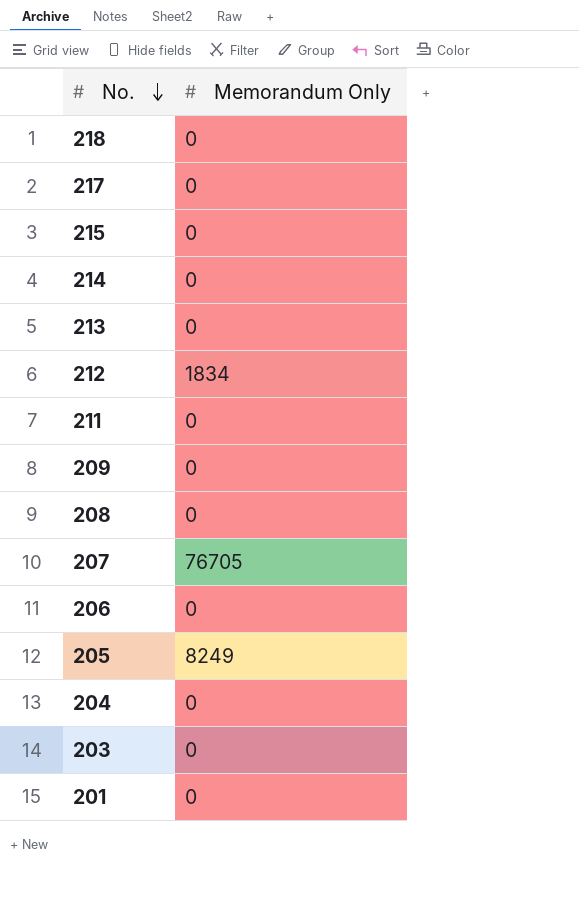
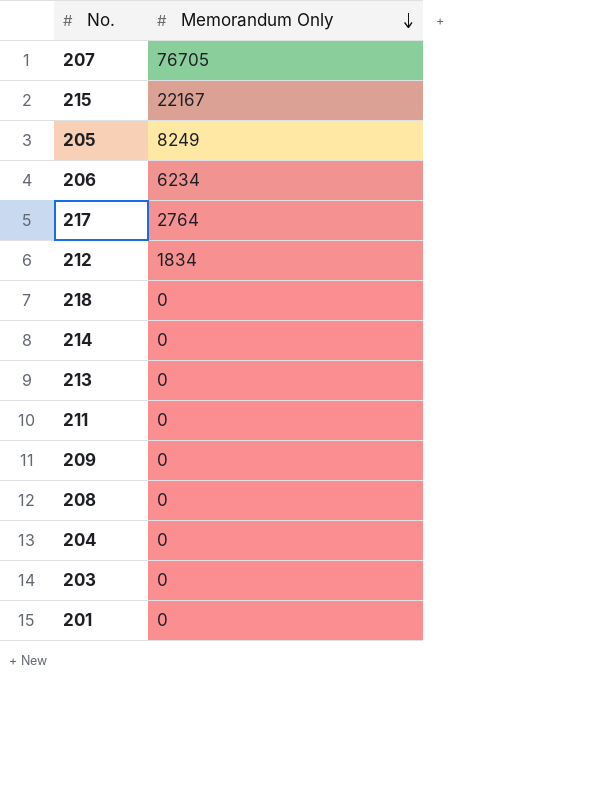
row order: No. descending -> Memorandum Only descending
215 | Memorandum Only: 0 -> 22167
206 | Memorandum Only: 0 -> 6234
217 | Memorandum Only: 0 -> 2764

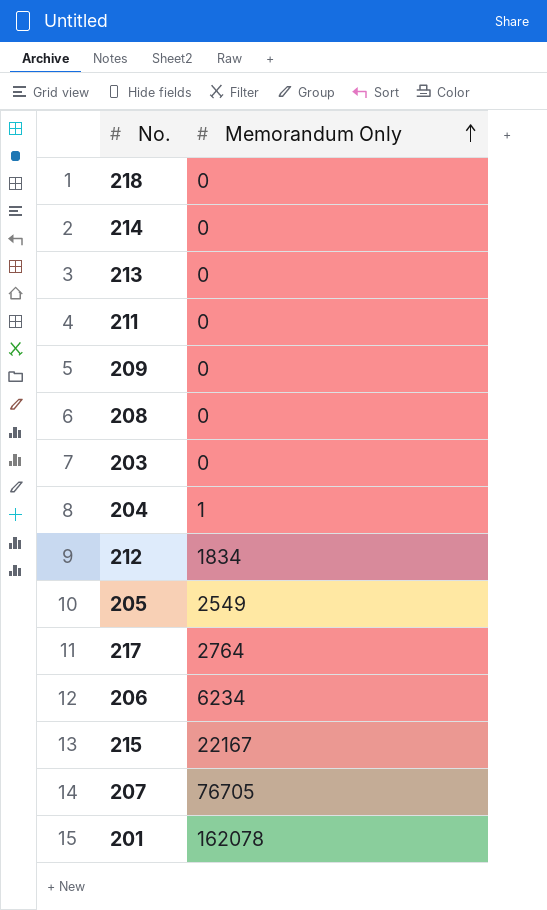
row order: Memorandum Only descending -> Memorandum Only ascending
204 | Memorandum Only: 0 -> 1
205 | Memorandum Only: 8249 -> 2549
201 | Memorandum Only: 0 -> 162078

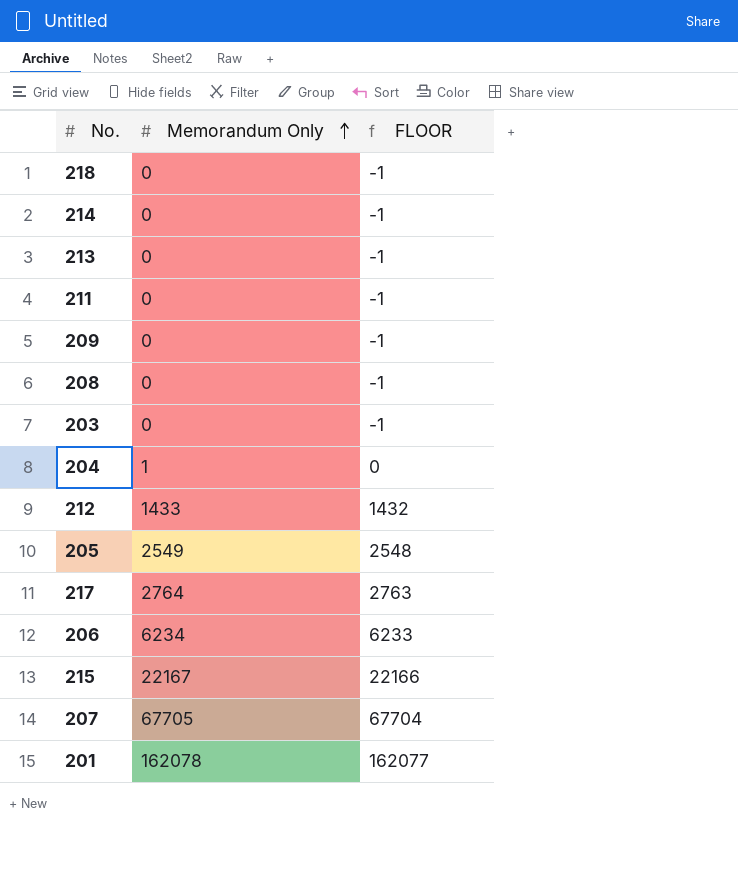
column FLOOR | formula: none -> [Memorandum Only] - 1
212 | Memorandum Only: 1834 -> 1433
207 | Memorandum Only: 76705 -> 67705

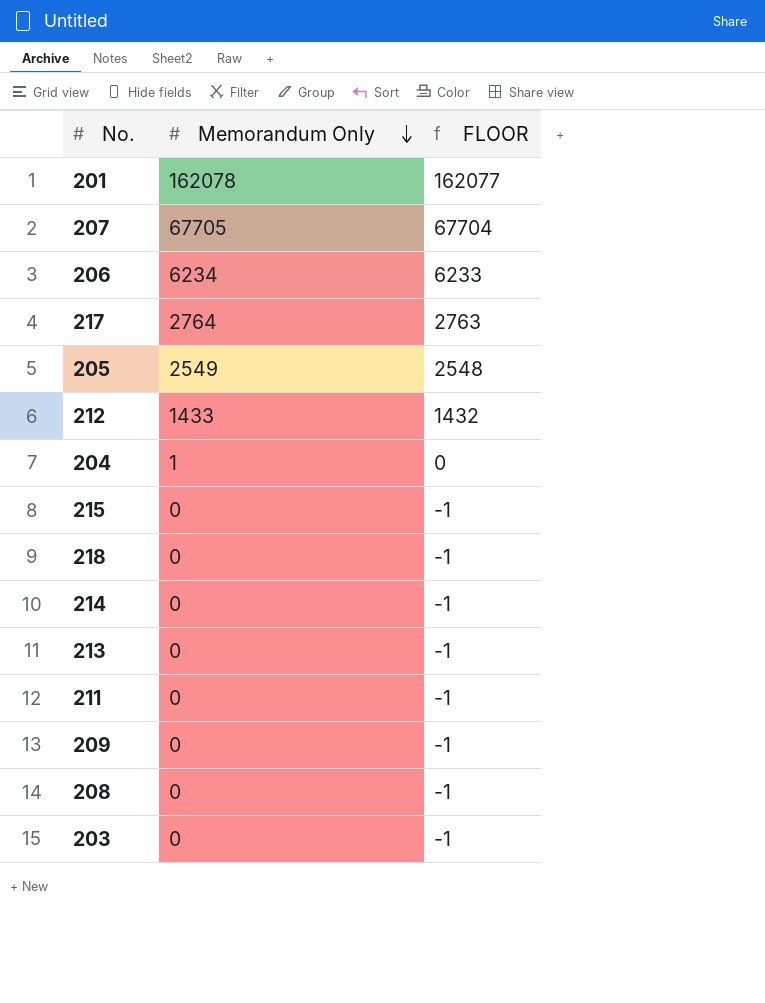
row order: Memorandum Only ascending -> Memorandum Only descending
215 | Memorandum Only: 22167 -> 0
215 | FLOOR: 22166 -> -1

